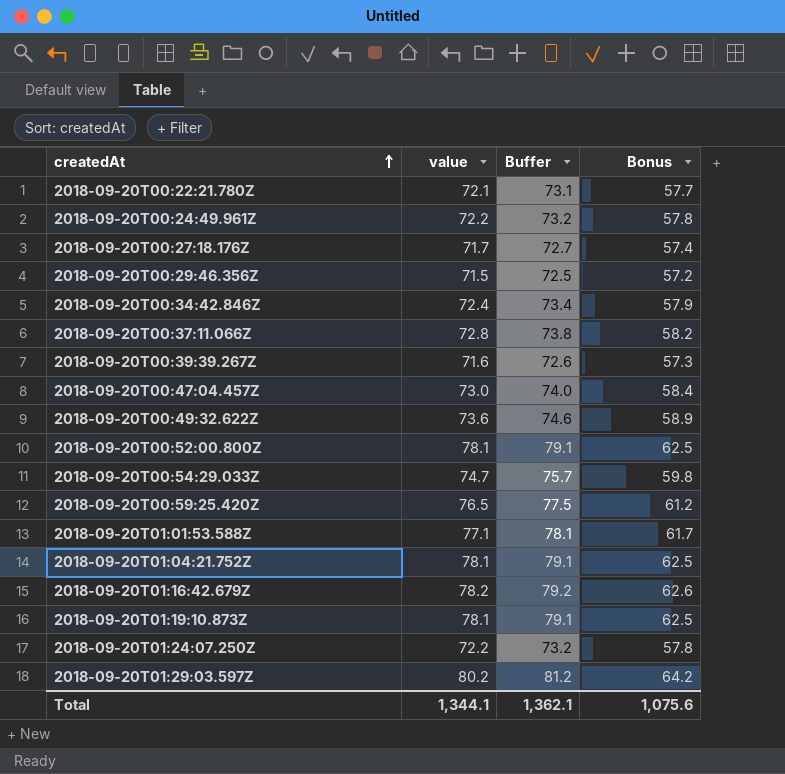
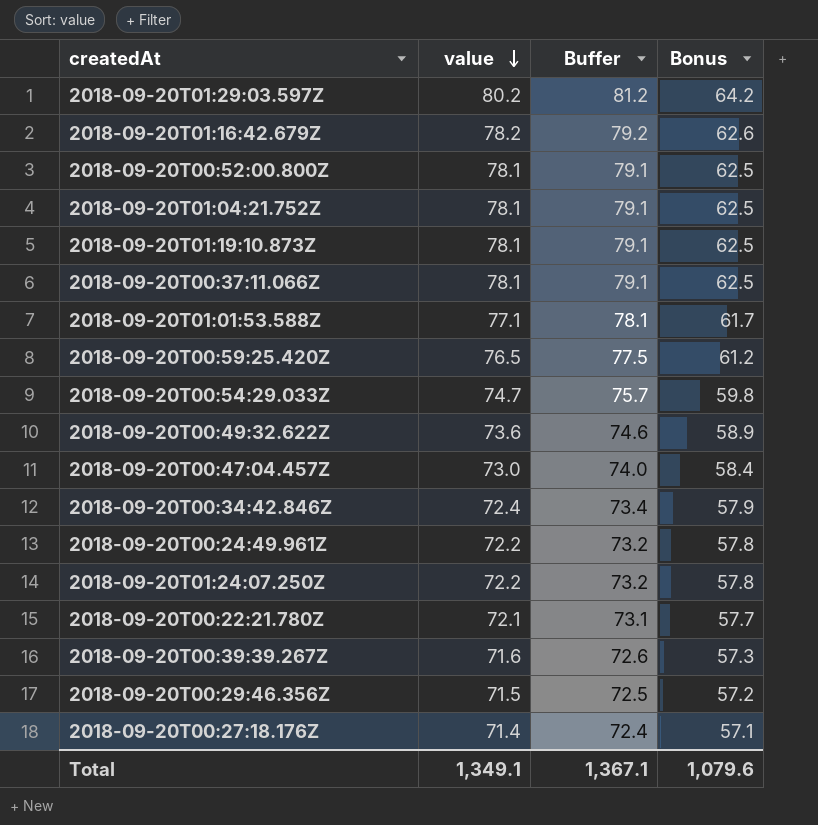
row order: createdAt ascending -> value descending
2018-09-20T00:37:11.066Z | value: 72.8 -> 78.1
2018-09-20T00:37:11.066Z | Buffer: 73.8 -> 79.1
2018-09-20T00:37:11.066Z | Bonus: 58.2 -> 62.5
2018-09-20T00:27:18.176Z | value: 71.7 -> 71.4
2018-09-20T00:27:18.176Z | Buffer: 72.7 -> 72.4
2018-09-20T00:27:18.176Z | Bonus: 57.4 -> 57.1
Total | value: 1,344.1 -> 1,349.1
Total | Buffer: 1,362.1 -> 1,367.1
Total | Bonus: 1,075.6 -> 1,079.6

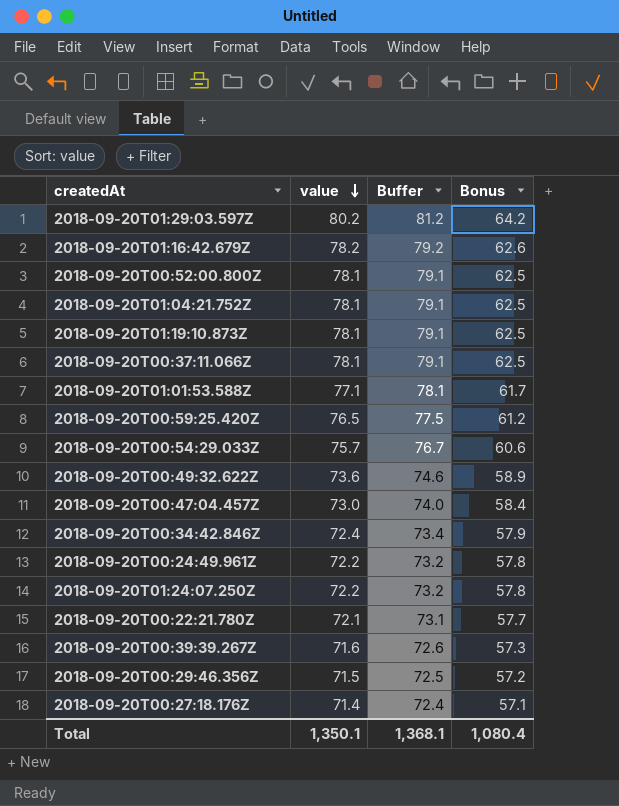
2018-09-20T00:54:29.033Z | value: 74.7 -> 75.7
2018-09-20T00:54:29.033Z | Buffer: 75.7 -> 76.7
2018-09-20T00:54:29.033Z | Bonus: 59.8 -> 60.6
Total | value: 1,349.1 -> 1,350.1
Total | Buffer: 1,367.1 -> 1,368.1
Total | Bonus: 1,079.6 -> 1,080.4

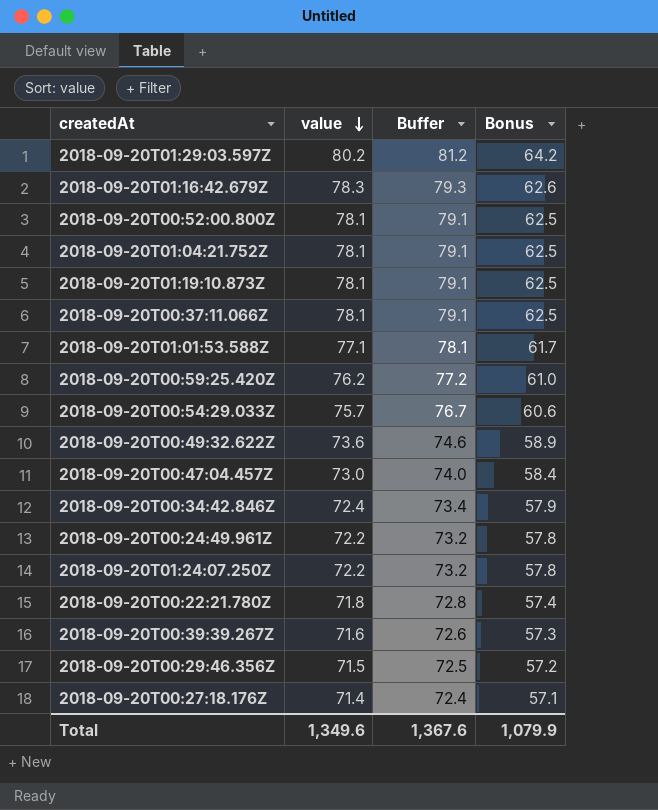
2018-09-20T01:16:42.679Z | value: 78.2 -> 78.3
2018-09-20T01:16:42.679Z | Buffer: 79.2 -> 79.3
2018-09-20T00:59:25.420Z | value: 76.5 -> 76.2
2018-09-20T00:59:25.420Z | Buffer: 77.5 -> 77.2
2018-09-20T00:59:25.420Z | Bonus: 61.2 -> 61.0
2018-09-20T00:22:21.780Z | value: 72.1 -> 71.8
2018-09-20T00:22:21.780Z | Buffer: 73.1 -> 72.8
2018-09-20T00:22:21.780Z | Bonus: 57.7 -> 57.4
Total | value: 1,350.1 -> 1,349.6
Total | Buffer: 1,368.1 -> 1,367.6
Total | Bonus: 1,080.4 -> 1,079.9

